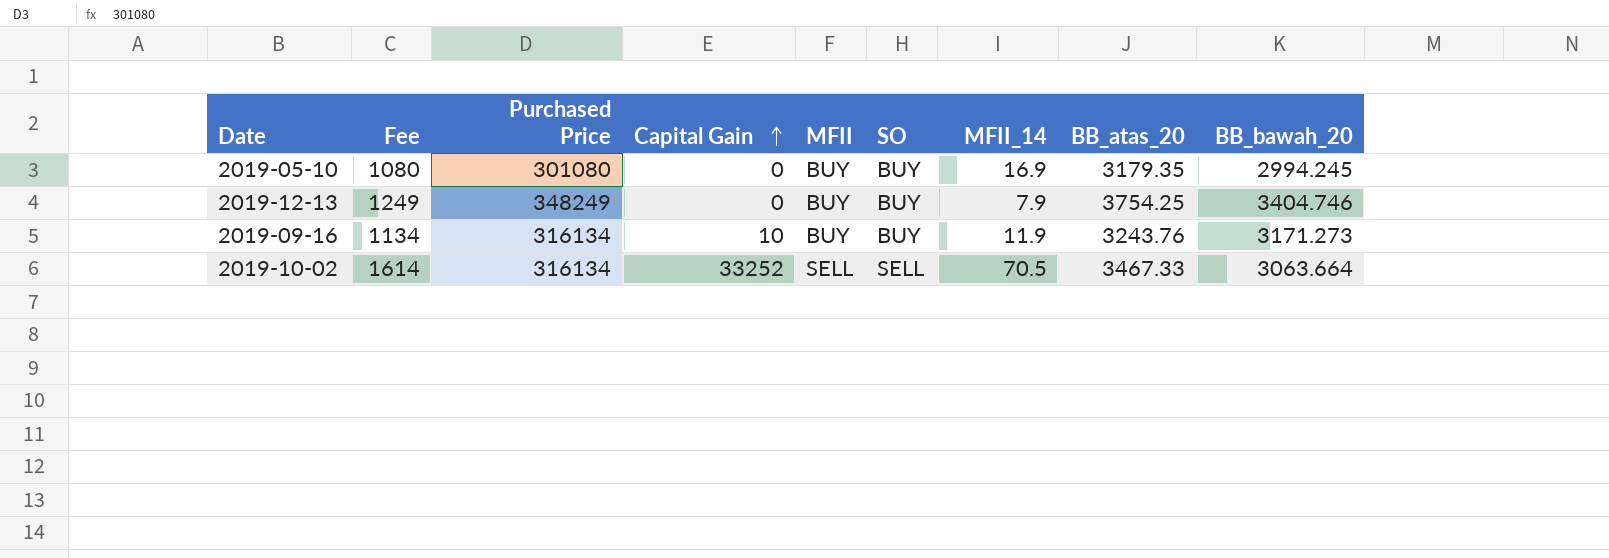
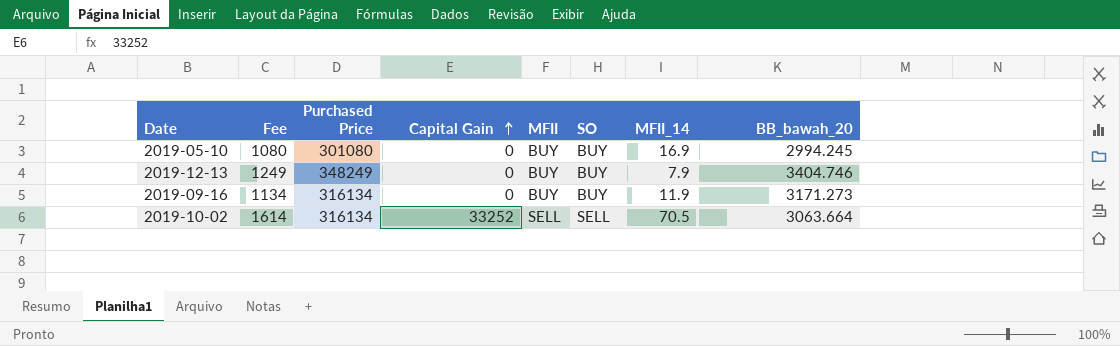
column BB_atas_20 | position: 8 -> none
2019-09-16 | Capital Gain: 10 -> 0

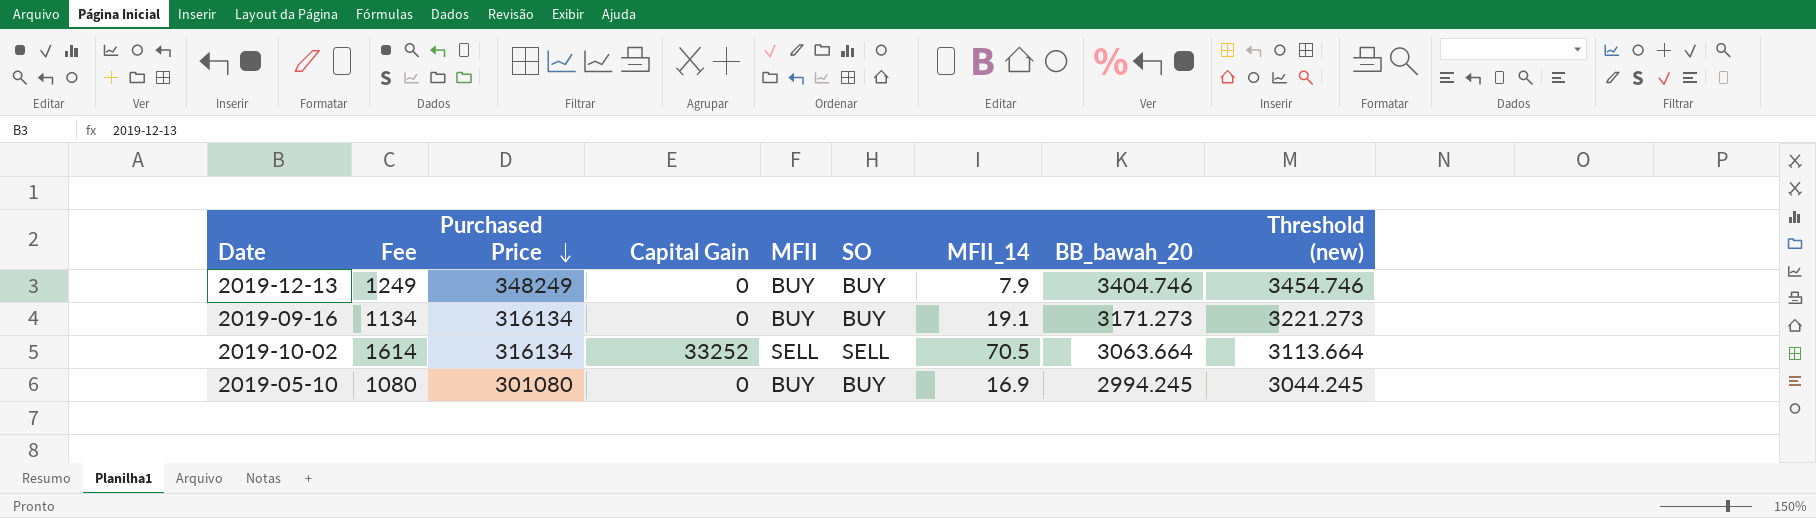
row order: Capital Gain ascending -> Purchased Price descending
column Threshold (new) | formula: none -> [BB_bawah_20] + 50
2019-09-16 | MFII_14: 11.9 -> 19.1

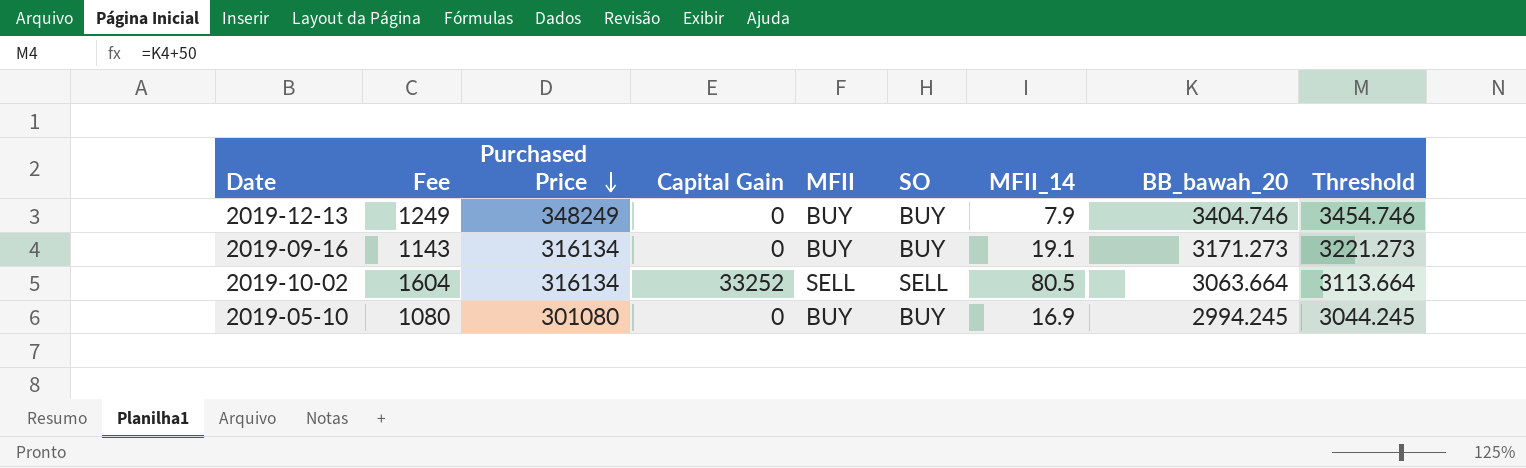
column name: Threshold (new) -> Threshold
2019-09-16 | Fee: 1134 -> 1143
2019-10-02 | Fee: 1614 -> 1604
2019-10-02 | MFII_14: 70.5 -> 80.5

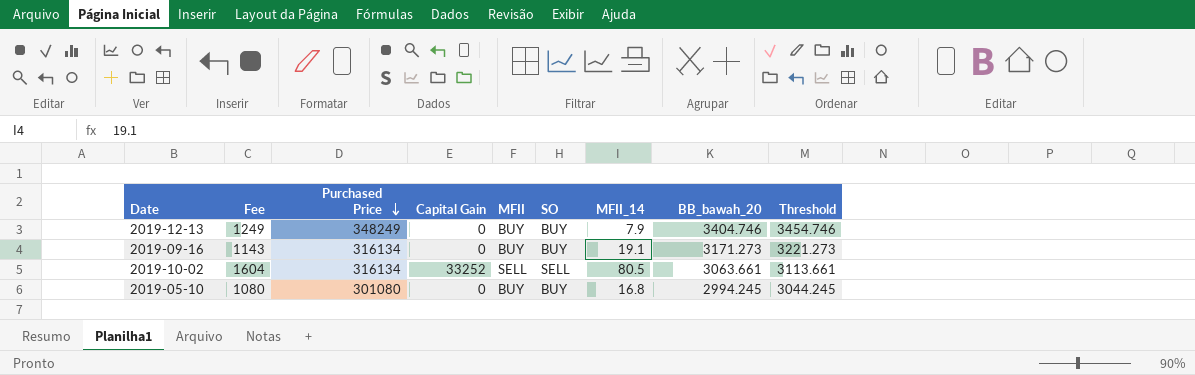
2019-10-02 | BB_bawah_20: 3063.664 -> 3063.661
2019-10-02 | Threshold: 3113.664 -> 3113.661
2019-05-10 | MFII_14: 16.9 -> 16.8

